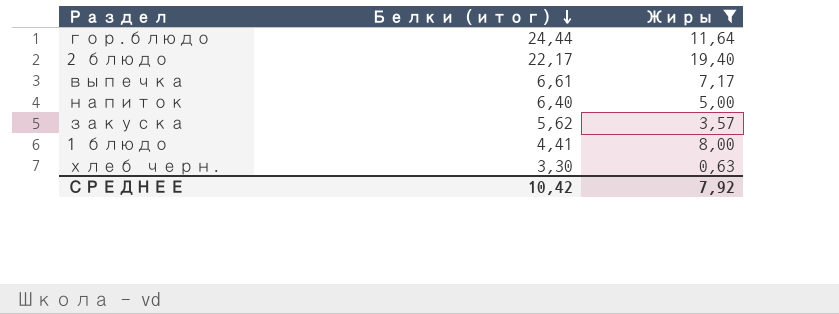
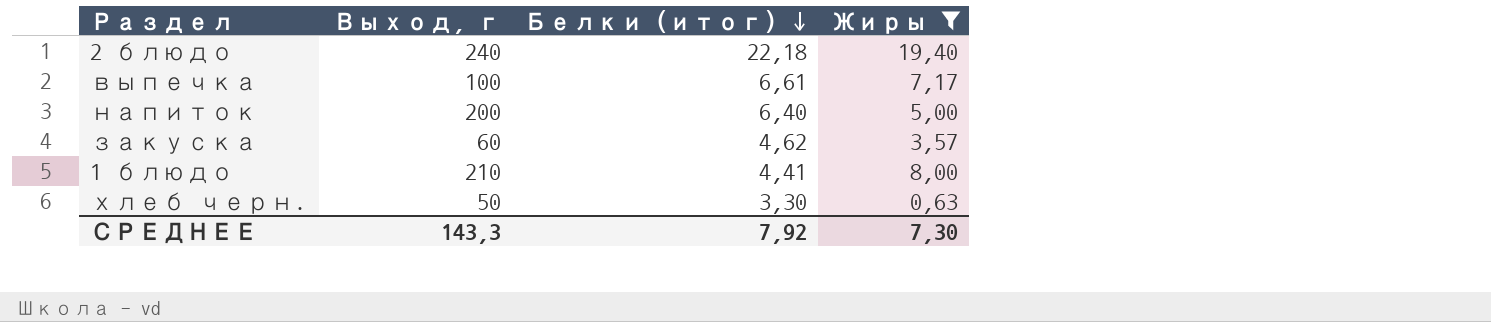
column Выход, г | position: none -> 2
row гор.блюдо: 24,44 | 11,64 -> none
2 блюдо | Белки (итог): 22,17 -> 22,18
закуска | Белки (итог): 5,62 -> 4,62
СРЕДНЕЕ | Белки (итог): 10,42 -> 7,92
СРЕДНЕЕ | Жиры: 7,92 -> 7,30

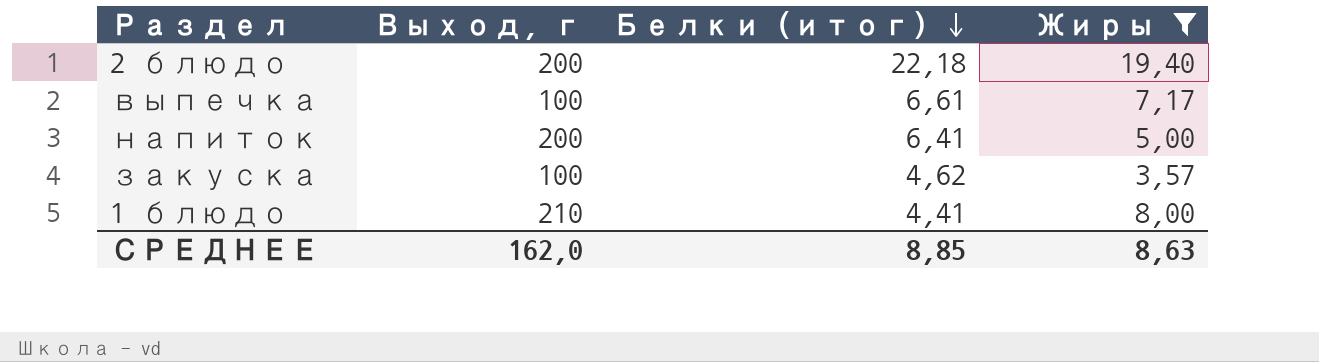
row хлеб черн.: 50 | 3,30 | 0,63 -> none
2 блюдо | Выход, г: 240 -> 200
напиток | Белки (итог): 6,40 -> 6,41
закуска | Выход, г: 60 -> 100
СРЕДНЕЕ | Выход, г: 143,3 -> 162,0
СРЕДНЕЕ | Белки (итог): 7,92 -> 8,85
СРЕДНЕЕ | Жиры: 7,30 -> 8,63

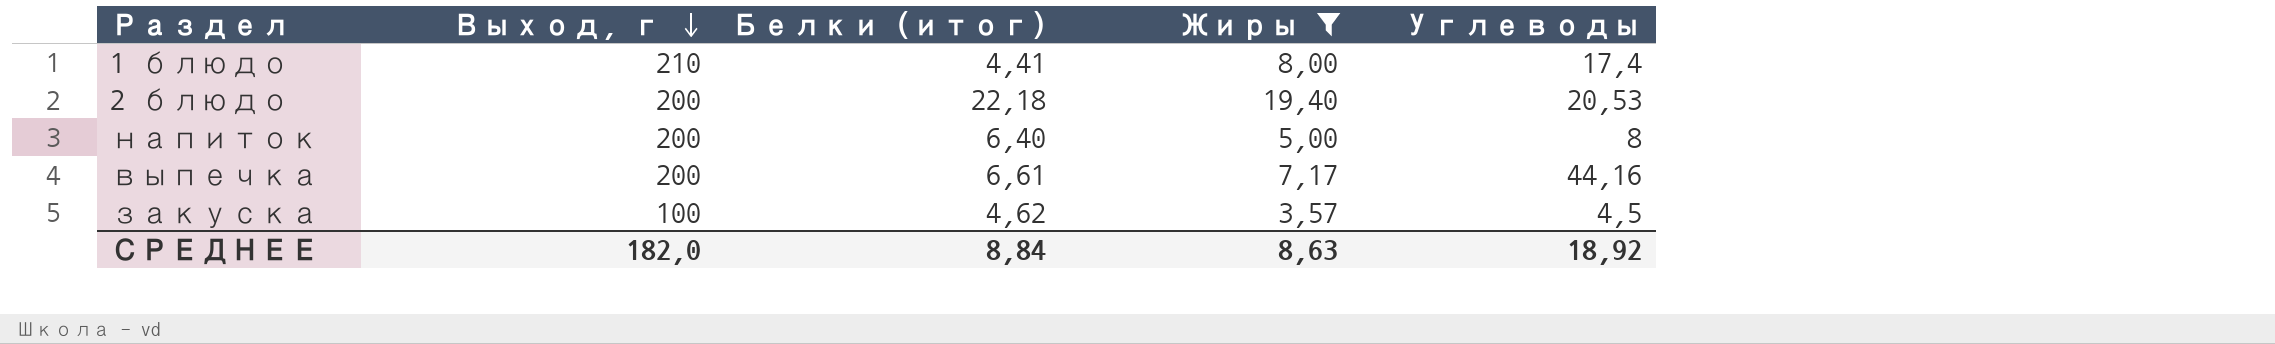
row order: Белки (итог) descending -> Выход, г descending
column Углеводы | position: none -> 5
напиток | Белки (итог): 6,41 -> 6,40
выпечка | Выход, г: 100 -> 200
СРЕДНЕЕ | Выход, г: 162,0 -> 182,0
СРЕДНЕЕ | Белки (итог): 8,85 -> 8,84

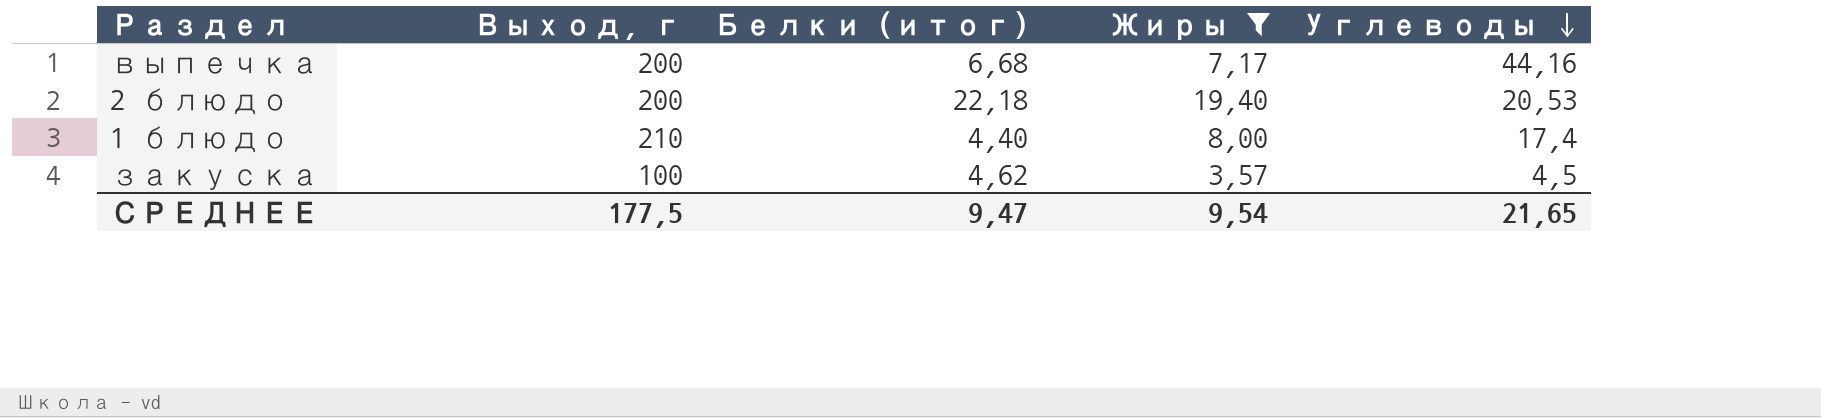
row order: Выход, г descending -> Углеводы descending
row напиток: 200 | 6,40 | 5,00 | 8 -> none
выпечка | Белки (итог): 6,61 -> 6,68
1 блюдо | Белки (итог): 4,41 -> 4,40
СРЕДНЕЕ | Выход, г: 182,0 -> 177,5
СРЕДНЕЕ | Белки (итог): 8,84 -> 9,47
СРЕДНЕЕ | Жиры: 8,63 -> 9,54
СРЕДНЕЕ | Углеводы: 18,92 -> 21,65

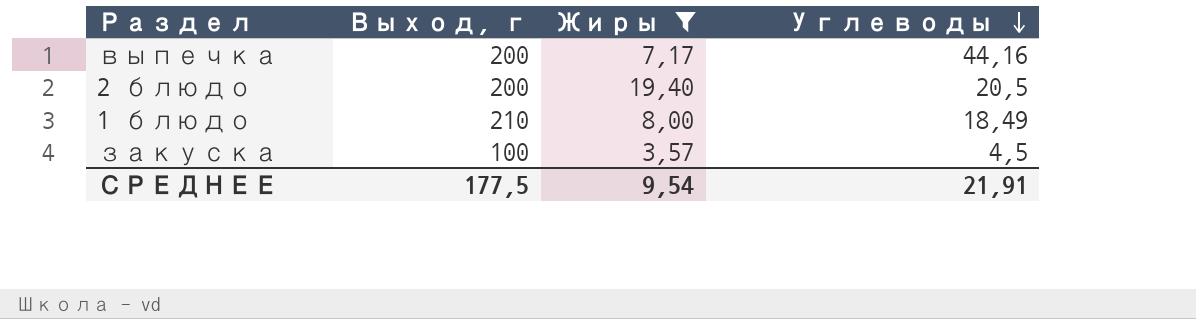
column Белки (итог) | position: 3 -> none
2 блюдо | Углеводы: 20,53 -> 20,5
1 блюдо | Углеводы: 17,4 -> 18,49
СРЕДНЕЕ | Углеводы: 21,65 -> 21,91

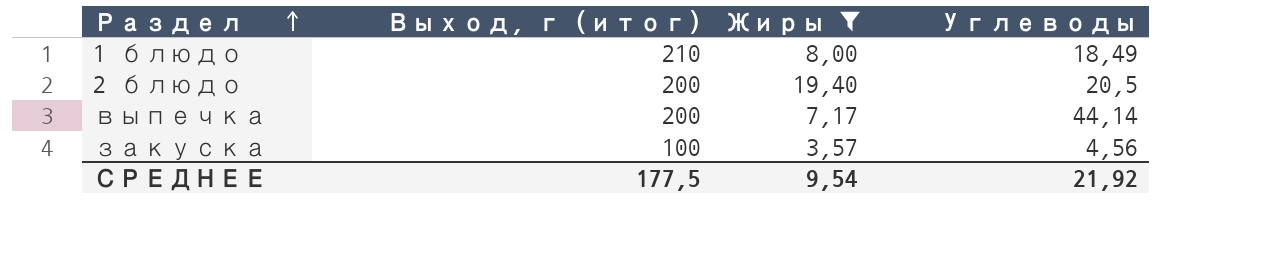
row order: Углеводы descending -> Раздел ascending
column name: Выход, г -> Выход, г (итог)
выпечка | Углеводы: 44,16 -> 44,14
закуска | Углеводы: 4,5 -> 4,56
СРЕДНЕЕ | Углеводы: 21,91 -> 21,92

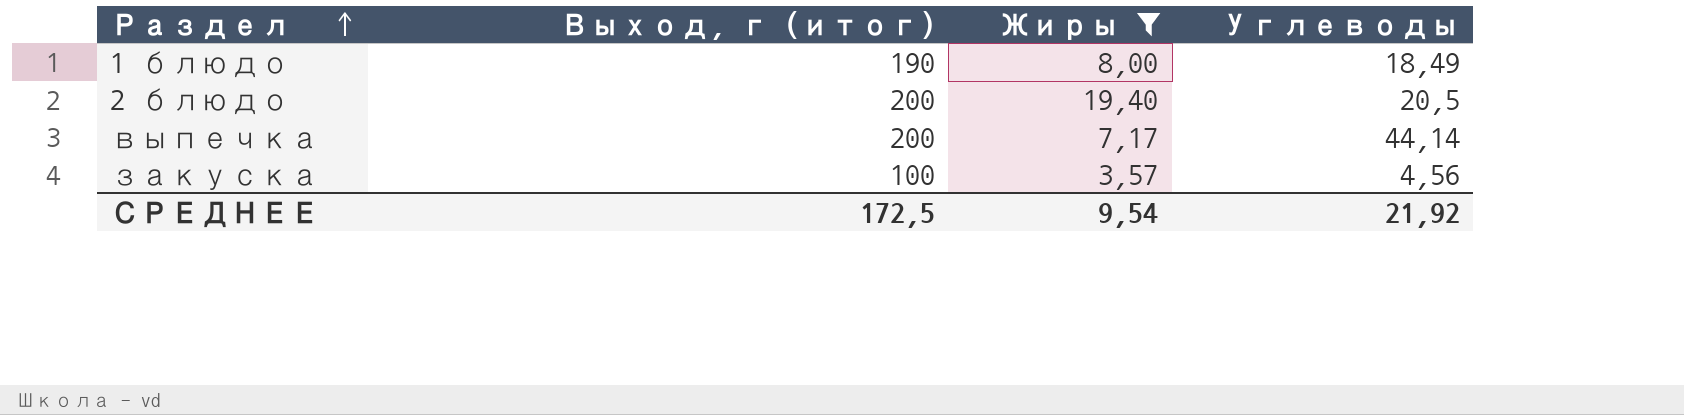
1 блюдо | Выход, г (итог): 210 -> 190
СРЕДНЕЕ | Выход, г (итог): 177,5 -> 172,5

